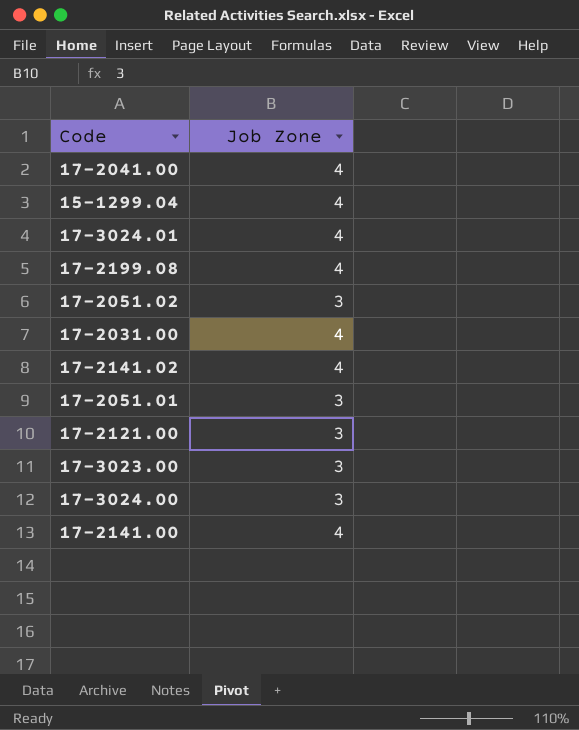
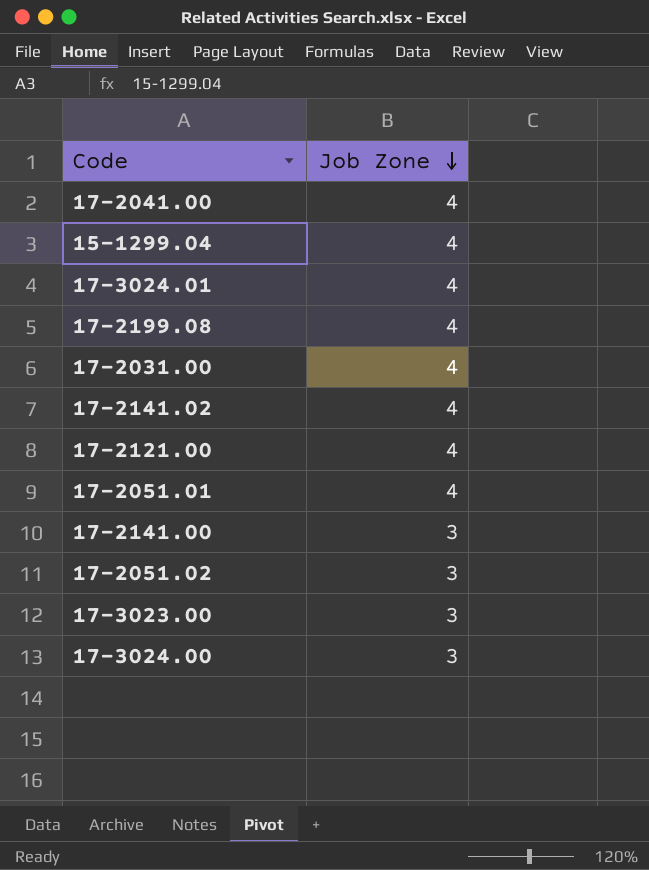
row order: none -> Job Zone descending
17-2121.00 | Job Zone: 3 -> 4
17-2051.01 | Job Zone: 3 -> 4
17-2141.00 | Job Zone: 4 -> 3

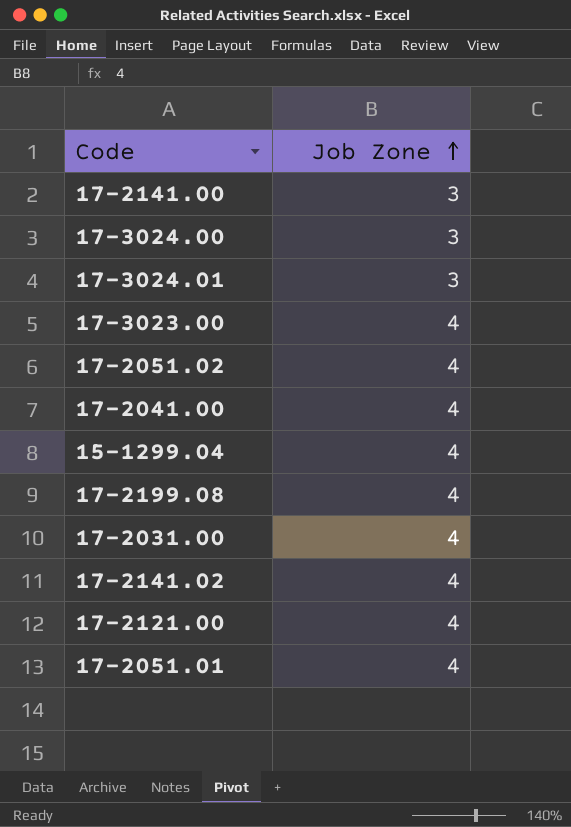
row order: Job Zone descending -> Job Zone ascending
17-3024.01 | Job Zone: 4 -> 3
17-3023.00 | Job Zone: 3 -> 4
17-2051.02 | Job Zone: 3 -> 4

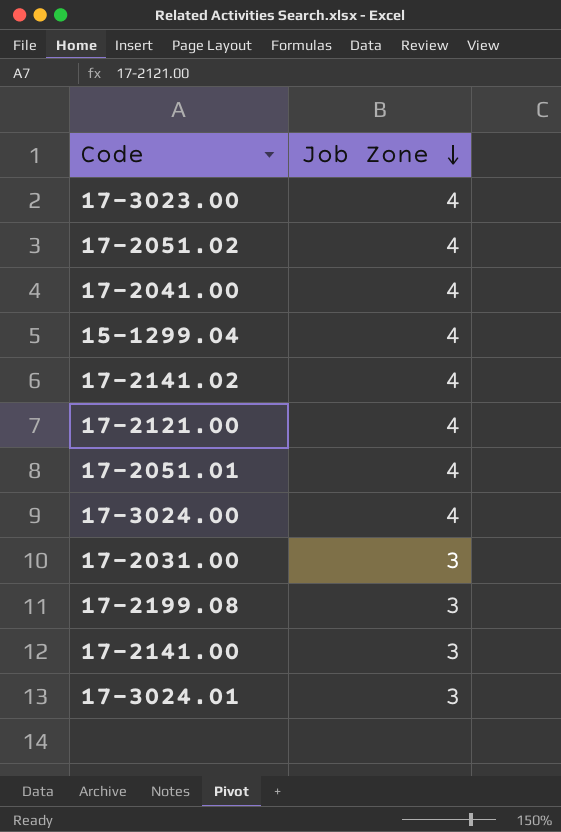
row order: Job Zone ascending -> Job Zone descending
17-3024.00 | Job Zone: 3 -> 4
17-2031.00 | Job Zone: 4 -> 3
17-2199.08 | Job Zone: 4 -> 3

